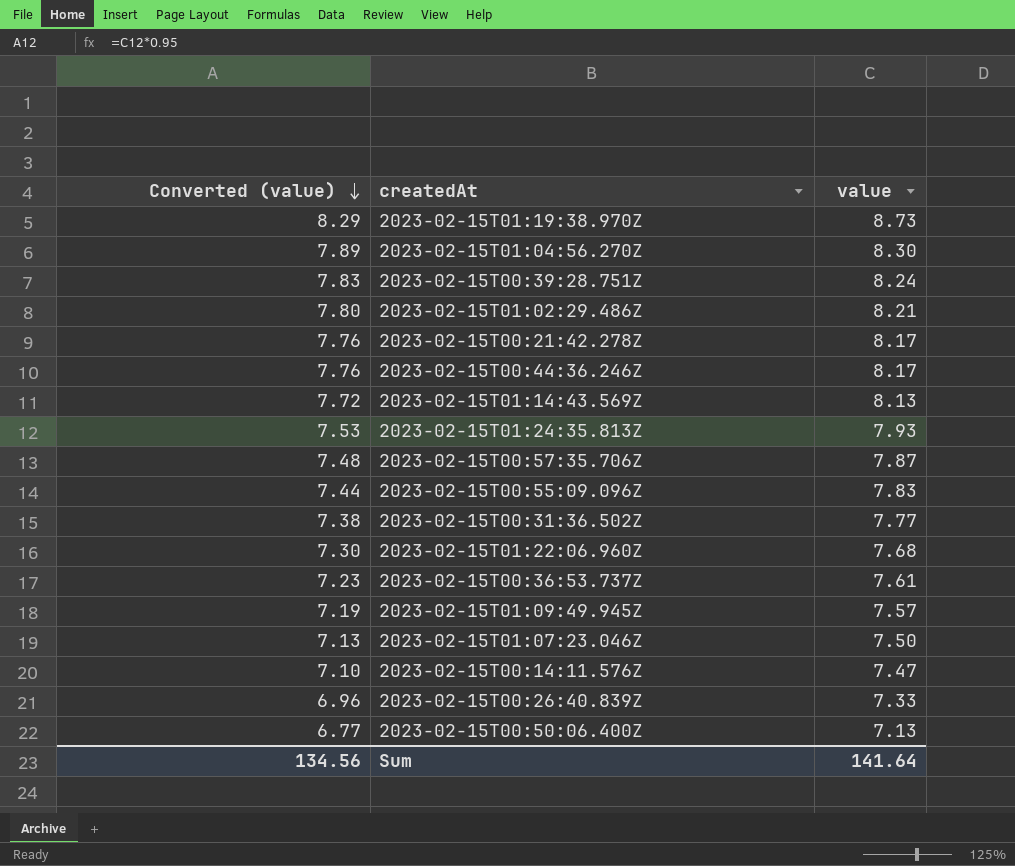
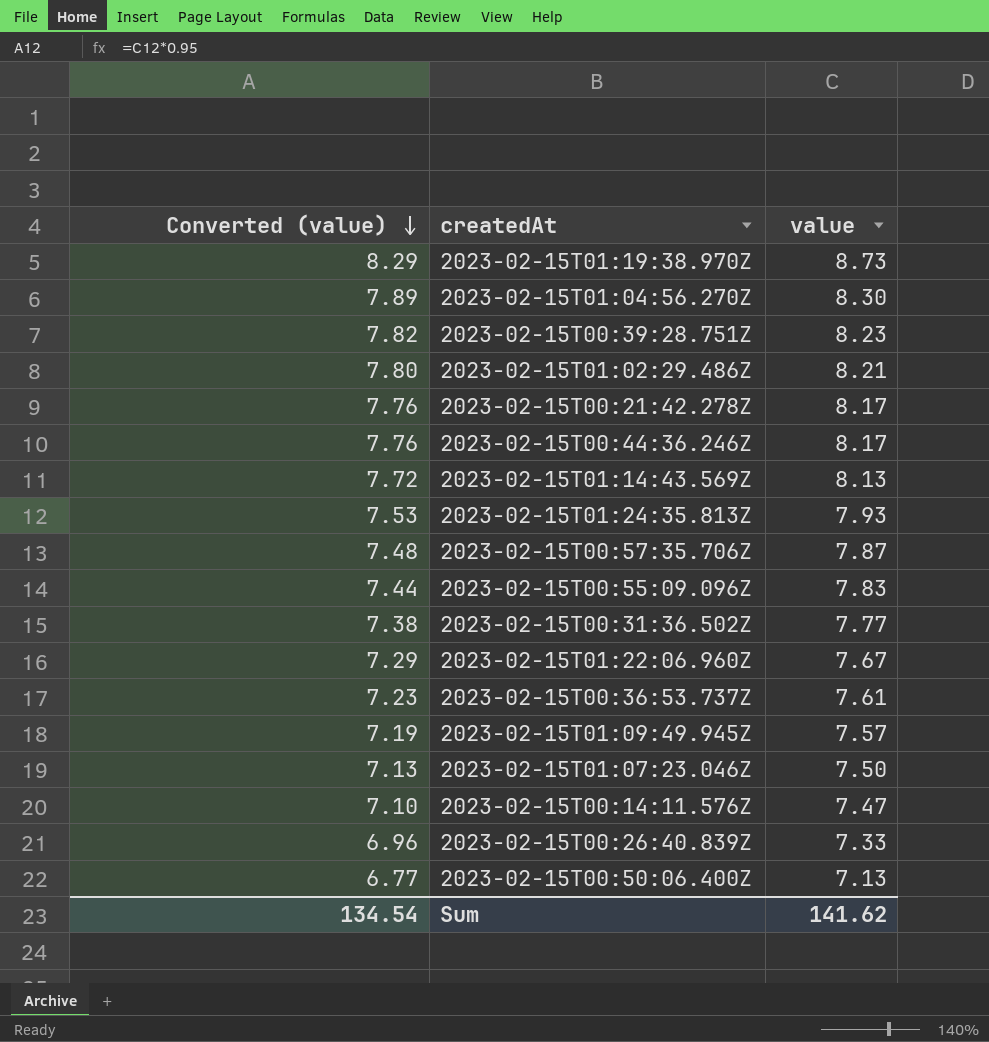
2023-02-15T00:39:28.751Z | Converted (value): 7.83 -> 7.82
2023-02-15T00:39:28.751Z | value: 8.24 -> 8.23
2023-02-15T01:22:06.960Z | Converted (value): 7.30 -> 7.29
2023-02-15T01:22:06.960Z | value: 7.68 -> 7.67
Sum | Converted (value): 134.56 -> 134.54
Sum | value: 141.64 -> 141.62

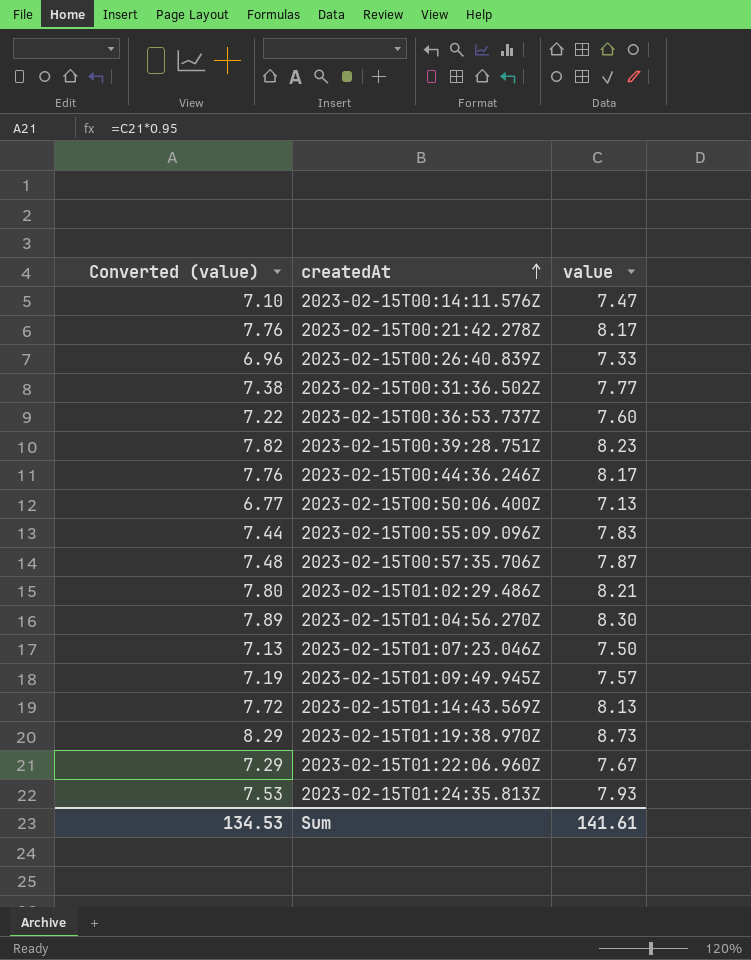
row order: Converted (value) descending -> createdAt ascending
2023-02-15T00:36:53.737Z | Converted (value): 7.23 -> 7.22
2023-02-15T00:36:53.737Z | value: 7.61 -> 7.60
Sum | Converted (value): 134.54 -> 134.53
Sum | value: 141.62 -> 141.61

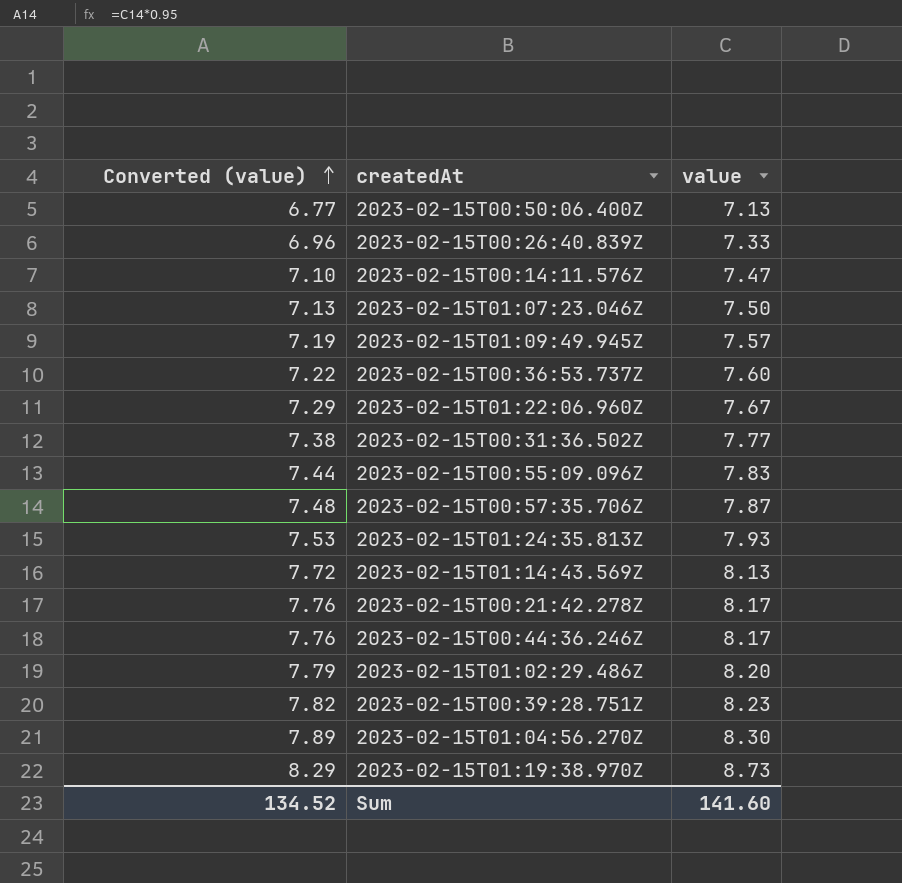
row order: createdAt ascending -> Converted (value) ascending
2023-02-15T01:02:29.486Z | Converted (value): 7.80 -> 7.79
2023-02-15T01:02:29.486Z | value: 8.21 -> 8.20
Sum | Converted (value): 134.53 -> 134.52
Sum | value: 141.61 -> 141.60

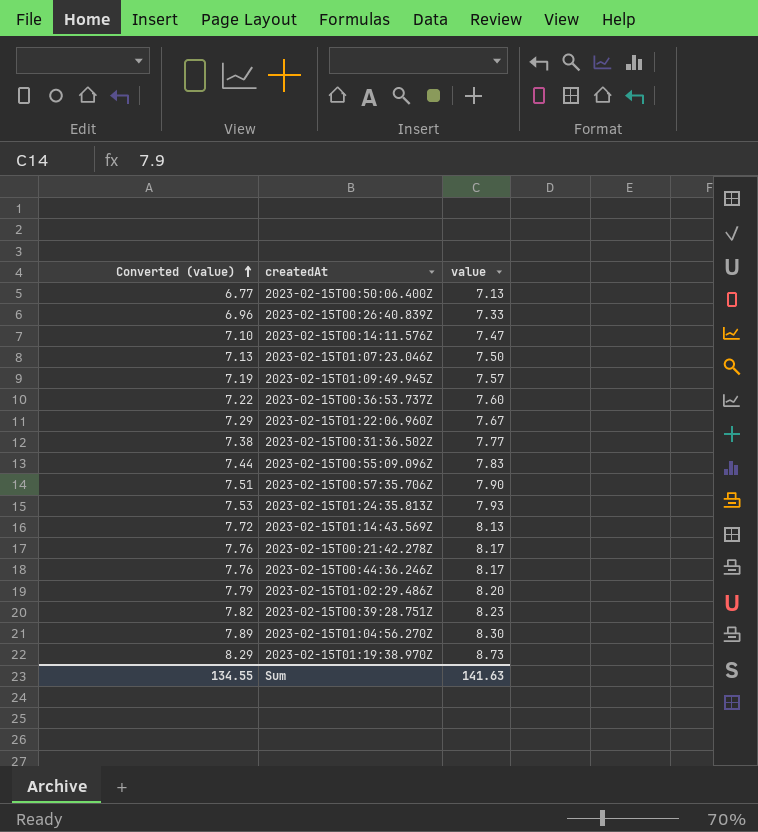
2023-02-15T00:57:35.706Z | Converted (value): 7.48 -> 7.51
2023-02-15T00:57:35.706Z | value: 7.87 -> 7.90
Sum | Converted (value): 134.52 -> 134.55
Sum | value: 141.60 -> 141.63

